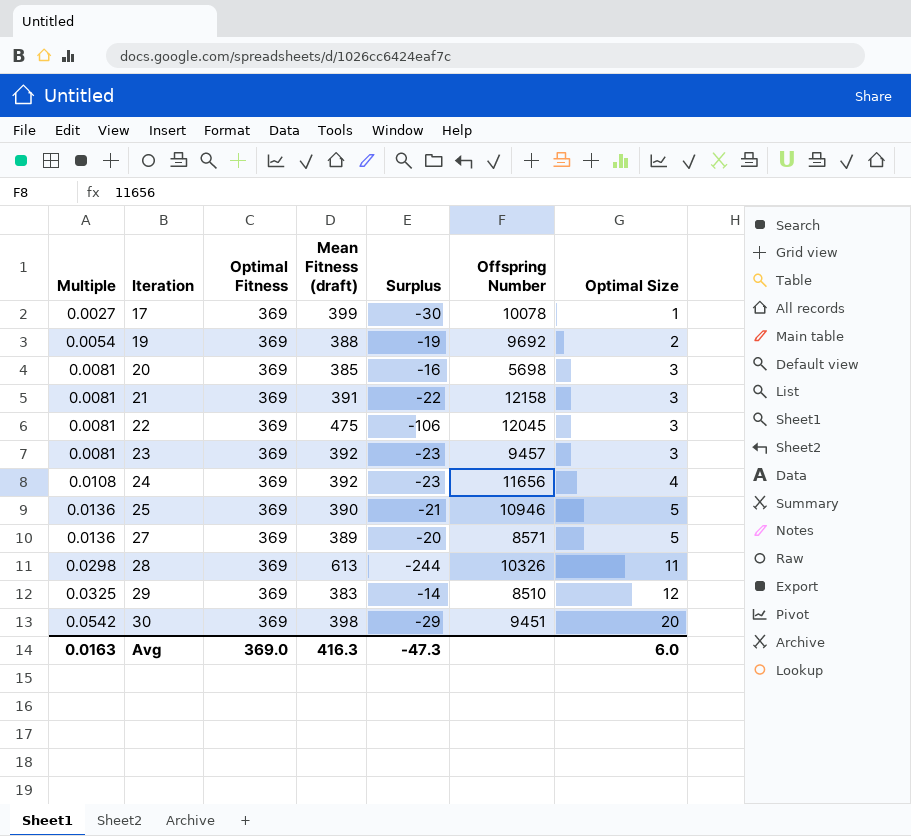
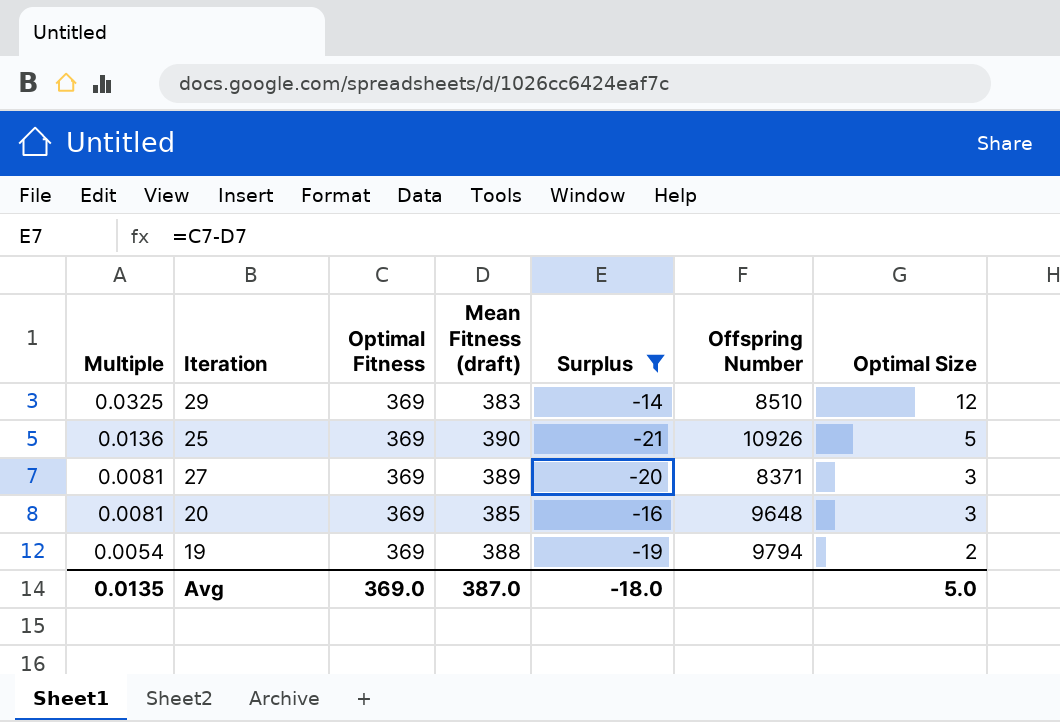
filter: none -> Surplus >= -21
row order: Multiple ascending -> Multiple descending
25 | Offspring Number: 10946 -> 10926
27 | Multiple: 0.0136 -> 0.0081
27 | Offspring Number: 8571 -> 8371
27 | Optimal Size: 5 -> 3
20 | Offspring Number: 5698 -> 9648
19 | Offspring Number: 9692 -> 9794
Avg | Multiple: 0.0163 -> 0.0135
Avg | Mean Fitness (draft): 416.3 -> 387.0
Avg | Surplus: -47.3 -> -18.0
Avg | Optimal Size: 6.0 -> 5.0

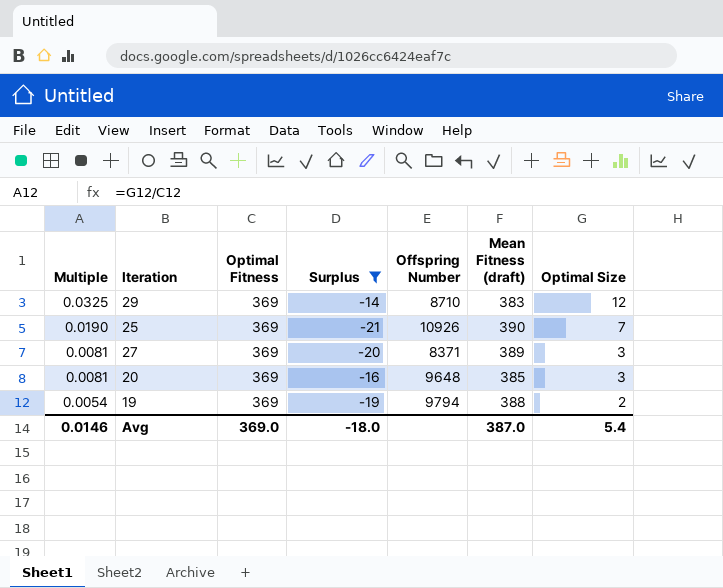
column Mean Fitness (draft) | position: 4 -> 6
29 | Offspring Number: 8510 -> 8710
25 | Multiple: 0.0136 -> 0.0190
25 | Optimal Size: 5 -> 7
Avg | Multiple: 0.0135 -> 0.0146
Avg | Optimal Size: 5.0 -> 5.4

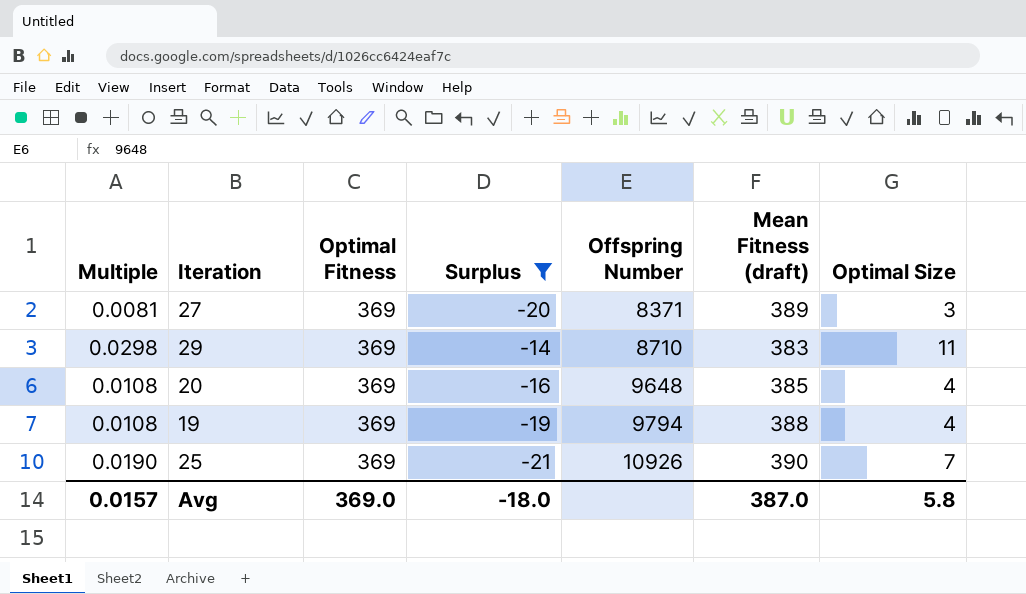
row order: Multiple descending -> Offspring Number ascending
29 | Multiple: 0.0325 -> 0.0298
29 | Optimal Size: 12 -> 11
20 | Multiple: 0.0081 -> 0.0108
20 | Optimal Size: 3 -> 4
19 | Multiple: 0.0054 -> 0.0108
19 | Optimal Size: 2 -> 4
Avg | Multiple: 0.0146 -> 0.0157
Avg | Optimal Size: 5.4 -> 5.8

